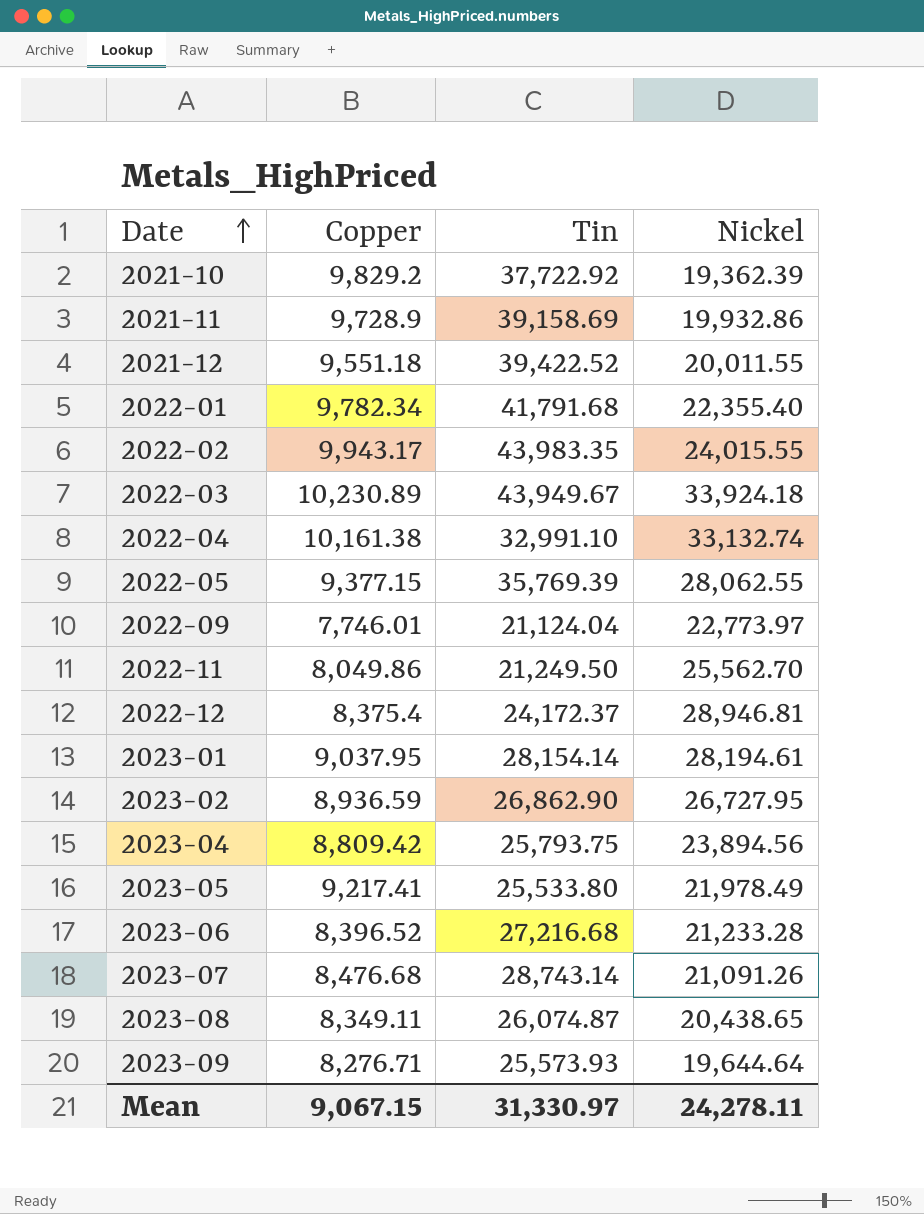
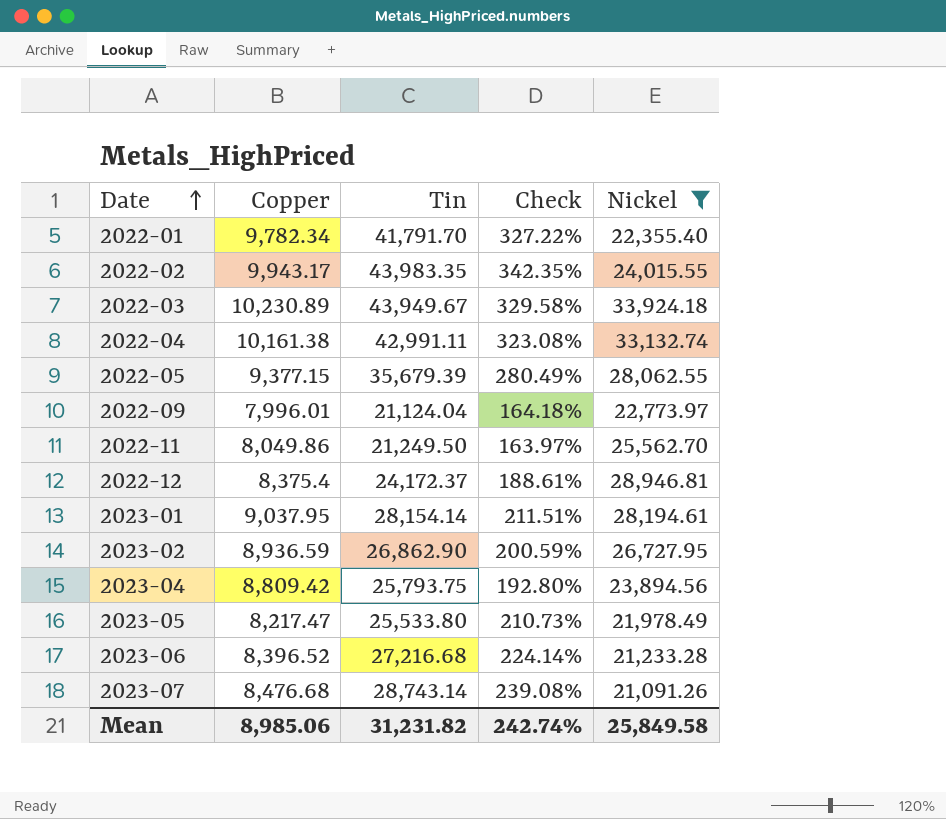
filter: none -> Nickel >= 21,091.26
column Check | formula: none -> ([Tin] - [Copper]) / [Copper]
2022-01 | Tin: 41,791.68 -> 41,791.70
2022-04 | Tin: 32,991.10 -> 42,991.11
2022-05 | Tin: 35,769.39 -> 35,679.39
2022-09 | Copper: 7,746.01 -> 7,996.01
2023-05 | Copper: 9,217.41 -> 8,217.47
Mean | Copper: 9,067.15 -> 8,985.06
Mean | Tin: 31,330.97 -> 31,231.82
Mean | Nickel: 24,278.11 -> 25,849.58

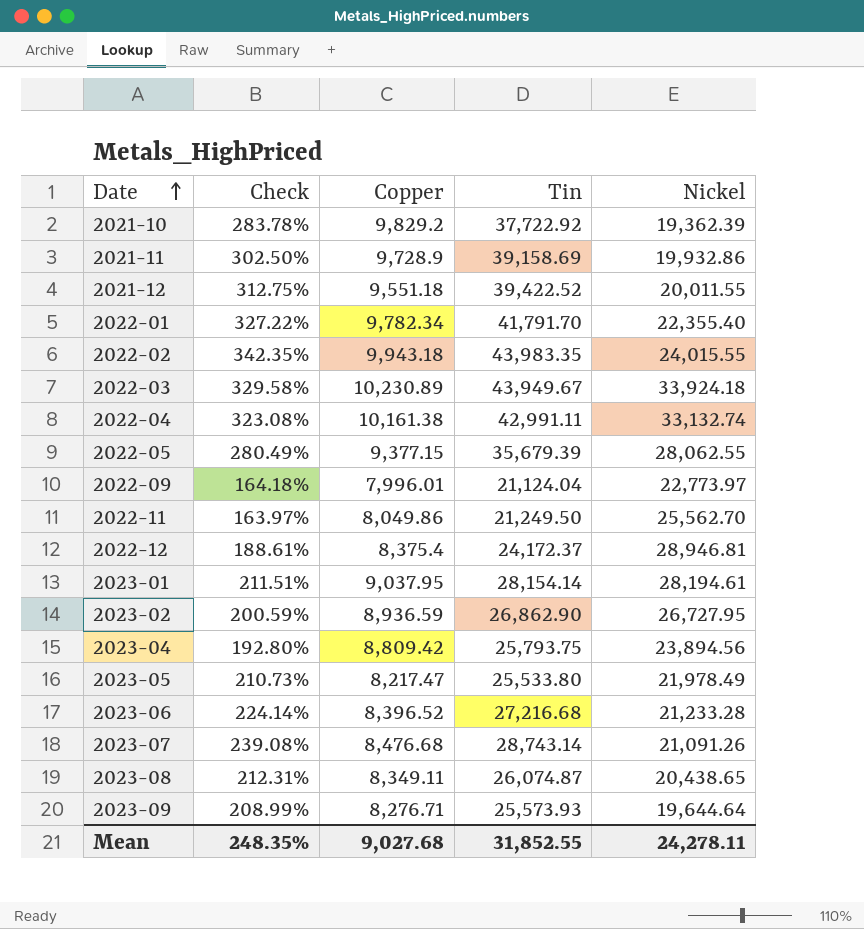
filter: Nickel >= 21,091.26 -> none
column Check | position: 4 -> 2
2022-02 | Copper: 9,943.17 -> 9,943.18
Mean | Check: 242.74% -> 248.35%
Mean | Copper: 8,985.06 -> 9,027.68
Mean | Tin: 31,231.82 -> 31,852.55
Mean | Nickel: 25,849.58 -> 24,278.11

